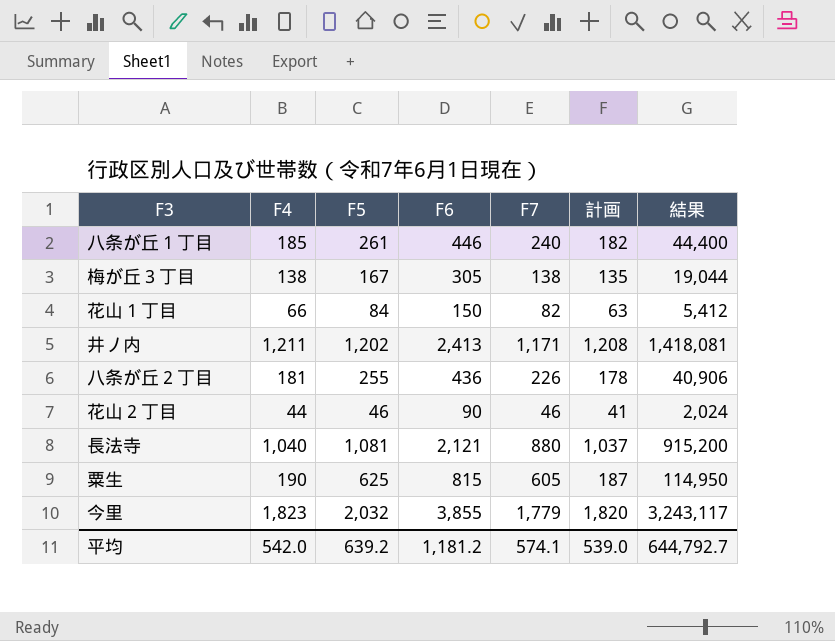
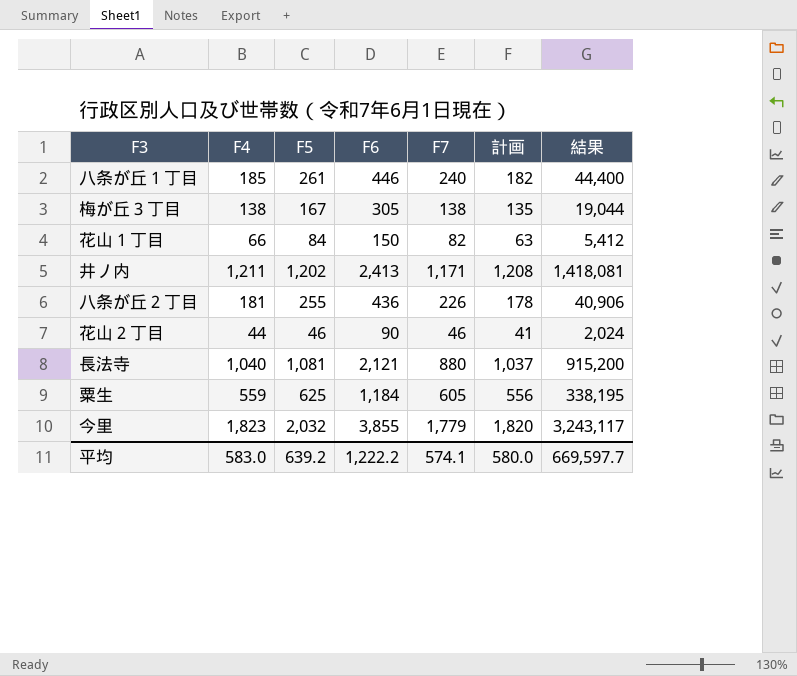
粟生 | F4: 190 -> 559
粟生 | F6: 815 -> 1,184
粟生 | 計画: 187 -> 556
粟生 | 結果: 114,950 -> 338,195
平均 | F4: 542.0 -> 583.0
平均 | F6: 1,181.2 -> 1,222.2
平均 | 計画: 539.0 -> 580.0
平均 | 結果: 644,792.7 -> 669,597.7

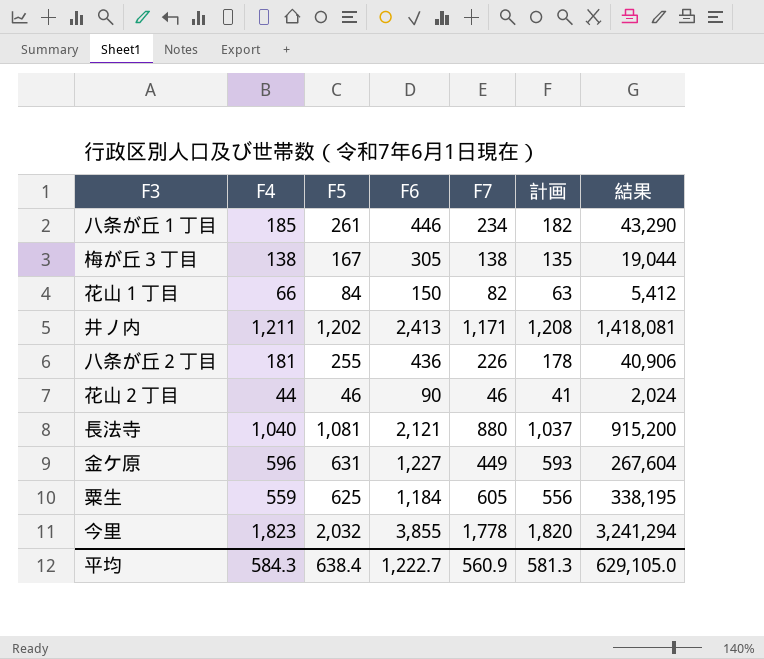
八条が丘１丁目 | F7: 240 -> 234
八条が丘１丁目 | 結果: 44,400 -> 43,290
row 金ケ原: none -> 596 | 631 | 1,227 | 449 | 593 | 267,604
今里 | F7: 1,779 -> 1,778
今里 | 結果: 3,243,117 -> 3,241,294
平均 | F4: 583.0 -> 584.3
平均 | F5: 639.2 -> 638.4
平均 | F6: 1,222.2 -> 1,222.7
平均 | F7: 574.1 -> 560.9
平均 | 計画: 580.0 -> 581.3
平均 | 結果: 669,597.7 -> 629,105.0

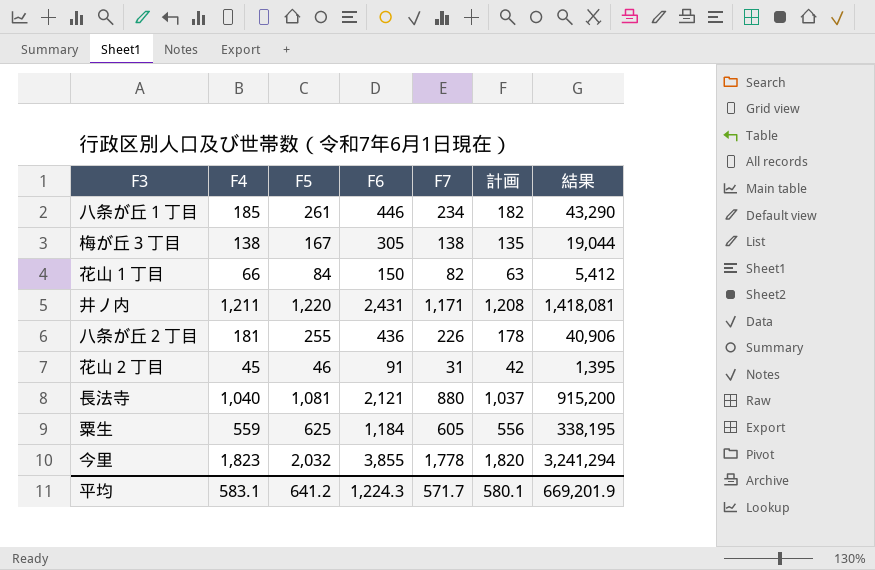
row 金ケ原: 596 | 631 | 1,227 | 449 | 593 | 267,604 -> none
井ノ内 | F5: 1,202 -> 1,220
井ノ内 | F6: 2,413 -> 2,431
花山２丁目 | F4: 44 -> 45
花山２丁目 | F6: 90 -> 91
花山２丁目 | F7: 46 -> 31
花山２丁目 | 計画: 41 -> 42
花山２丁目 | 結果: 2,024 -> 1,395
平均 | F4: 584.3 -> 583.1
平均 | F5: 638.4 -> 641.2
平均 | F6: 1,222.7 -> 1,224.3
平均 | F7: 560.9 -> 571.7
平均 | 計画: 581.3 -> 580.1
平均 | 結果: 629,105.0 -> 669,201.9

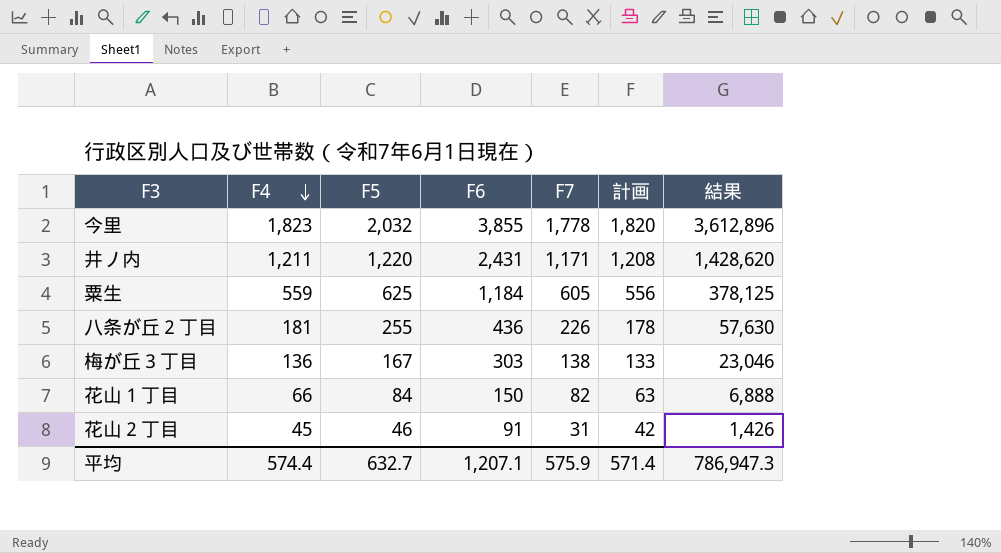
row order: none -> F4 descending
column 結果 | formula: [F4] * [F7] -> [F5] * [F7]
row 八条が丘１丁目: 185 | 261 | 446 | 234 | 182 | 43,290 -> none
row 長法寺: 1,040 | 1,081 | 2,121 | 880 | 1,037 | 915,200 -> none
梅が丘３丁目 | F4: 138 -> 136
梅が丘３丁目 | F6: 305 -> 303
梅が丘３丁目 | 計画: 135 -> 133
平均 | F4: 583.1 -> 574.4
平均 | F5: 641.2 -> 632.7
平均 | F6: 1,224.3 -> 1,207.1
平均 | F7: 571.7 -> 575.9
平均 | 計画: 580.1 -> 571.4
平均 | 結果: 669,201.9 -> 786,947.3

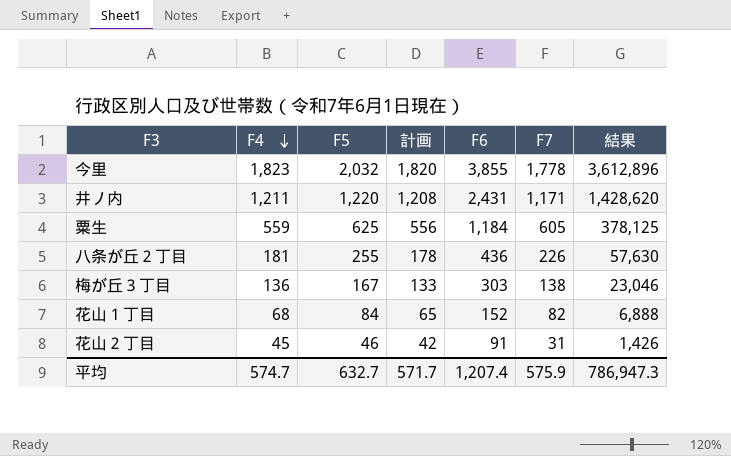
column 計画 | position: 6 -> 4
花山１丁目 | F4: 66 -> 68
花山１丁目 | 計画: 63 -> 65
花山１丁目 | F6: 150 -> 152
平均 | F4: 574.4 -> 574.7
平均 | 計画: 571.4 -> 571.7
平均 | F6: 1,207.1 -> 1,207.4

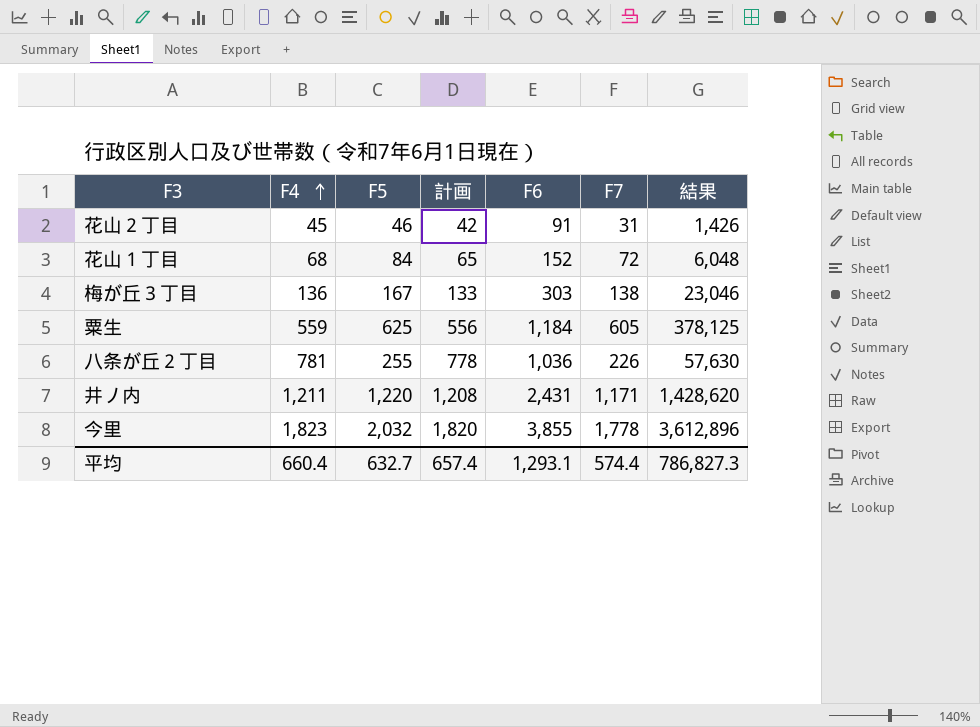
row order: F4 descending -> F4 ascending
花山１丁目 | F7: 82 -> 72
花山１丁目 | 結果: 6,888 -> 6,048
八条が丘２丁目 | F4: 181 -> 781
八条が丘２丁目 | 計画: 178 -> 778
八条が丘２丁目 | F6: 436 -> 1,036
平均 | F4: 574.7 -> 660.4
平均 | 計画: 571.7 -> 657.4
平均 | F6: 1,207.4 -> 1,293.1
平均 | F7: 575.9 -> 574.4
平均 | 結果: 786,947.3 -> 786,827.3

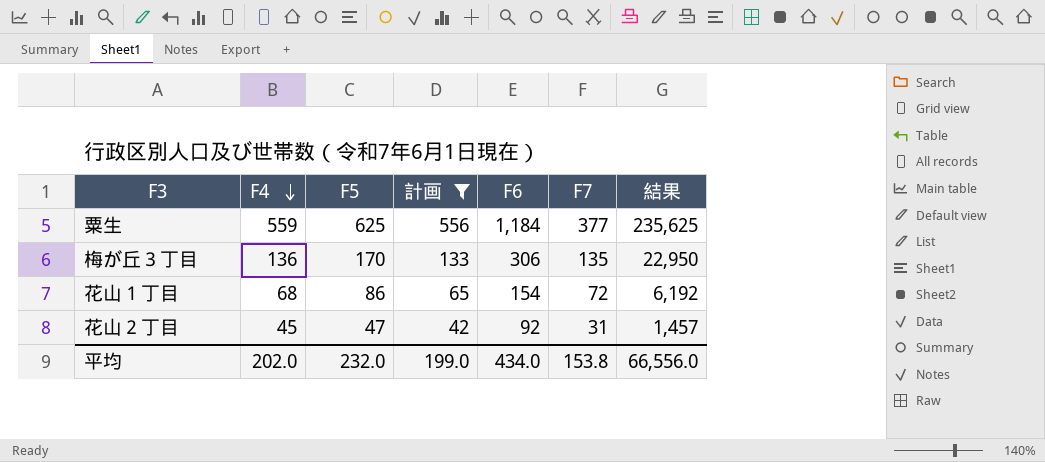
filter: none -> 計画 <= 556
row order: F4 ascending -> F4 descending
粟生 | F7: 605 -> 377
粟生 | 結果: 378,125 -> 235,625
梅が丘３丁目 | F5: 167 -> 170
梅が丘３丁目 | F6: 303 -> 306
梅が丘３丁目 | F7: 138 -> 135
梅が丘３丁目 | 結果: 23,046 -> 22,950
花山１丁目 | F5: 84 -> 86
花山１丁目 | F6: 152 -> 154
花山１丁目 | 結果: 6,048 -> 6,192
花山２丁目 | F5: 46 -> 47
花山２丁目 | F6: 91 -> 92
花山２丁目 | 結果: 1,426 -> 1,457
平均 | F4: 660.4 -> 202.0
平均 | F5: 632.7 -> 232.0
平均 | 計画: 657.4 -> 199.0
平均 | F6: 1,293.1 -> 434.0
平均 | F7: 574.4 -> 153.8
平均 | 結果: 786,827.3 -> 66,556.0

